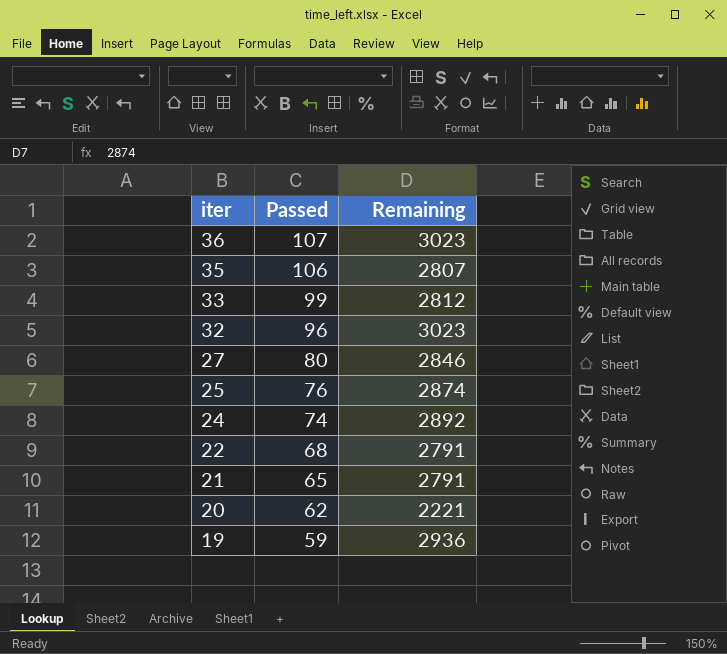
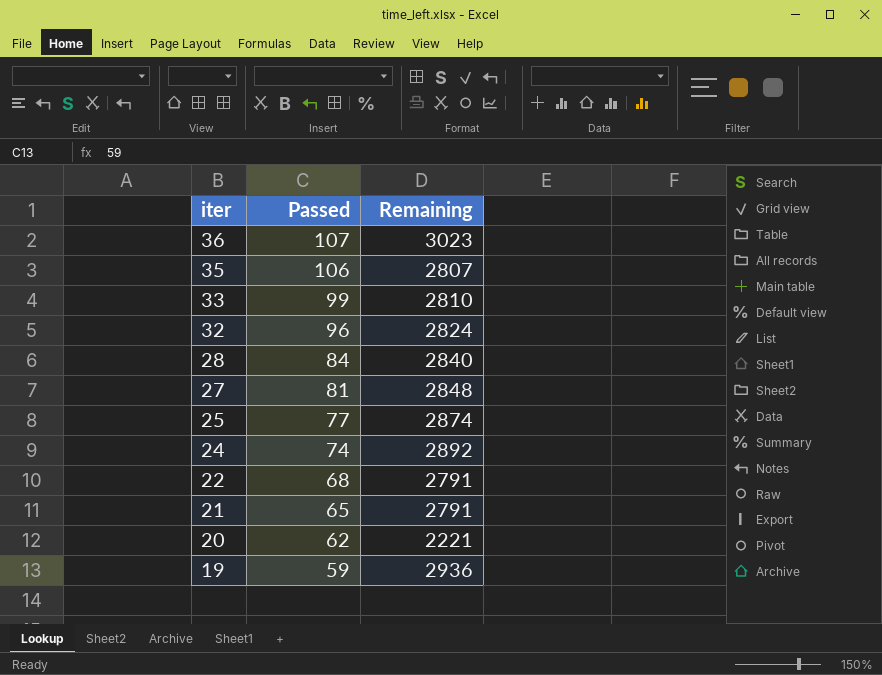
33 | Remaining: 2812 -> 2810
32 | Remaining: 3023 -> 2824
row 28: none -> 84 | 2840
27 | Passed: 80 -> 81
27 | Remaining: 2846 -> 2848
25 | Passed: 76 -> 77

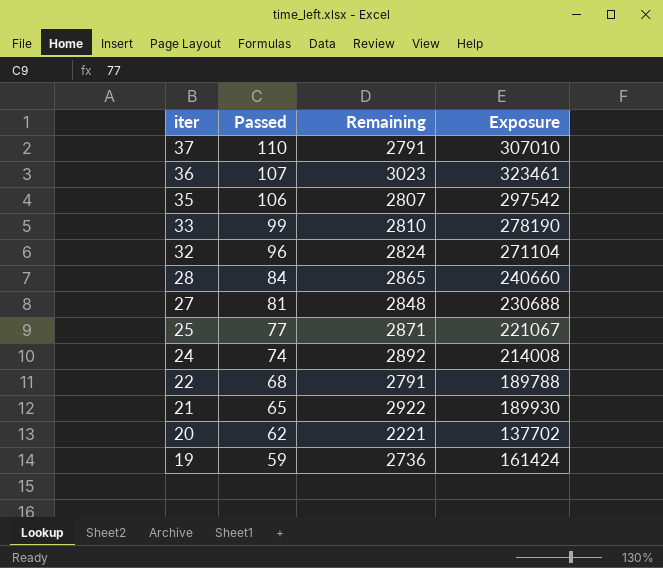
column Exposure | formula: none -> [Passed] * [Remaining]
row 37: none -> 110 | 2791 | 307010
28 | Remaining: 2840 -> 2865
25 | Remaining: 2874 -> 2871
21 | Remaining: 2791 -> 2922
19 | Remaining: 2936 -> 2736

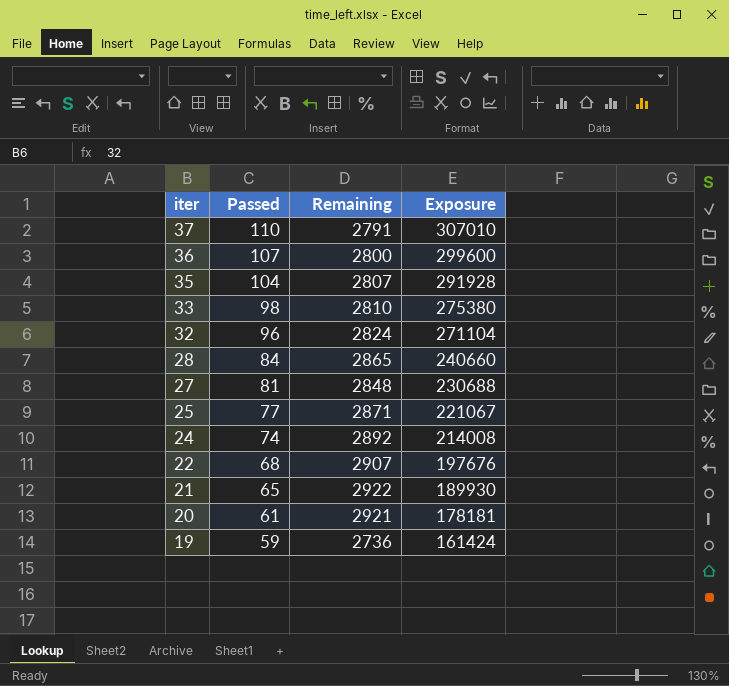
36 | Remaining: 3023 -> 2800
36 | Exposure: 323461 -> 299600
35 | Passed: 106 -> 104
35 | Exposure: 297542 -> 291928
33 | Passed: 99 -> 98
33 | Exposure: 278190 -> 275380
22 | Remaining: 2791 -> 2907
22 | Exposure: 189788 -> 197676
20 | Passed: 62 -> 61
20 | Remaining: 2221 -> 2921
20 | Exposure: 137702 -> 178181

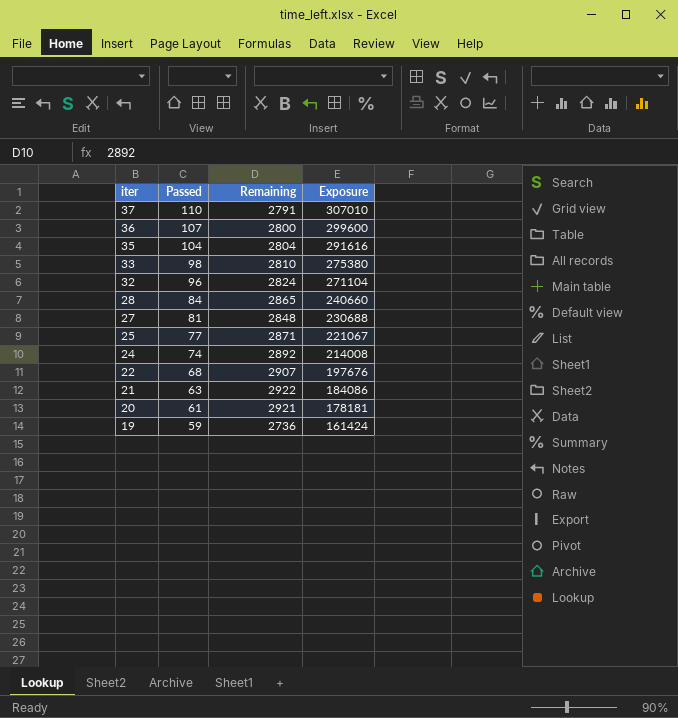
35 | Remaining: 2807 -> 2804
35 | Exposure: 291928 -> 291616
21 | Passed: 65 -> 63
21 | Exposure: 189930 -> 184086

